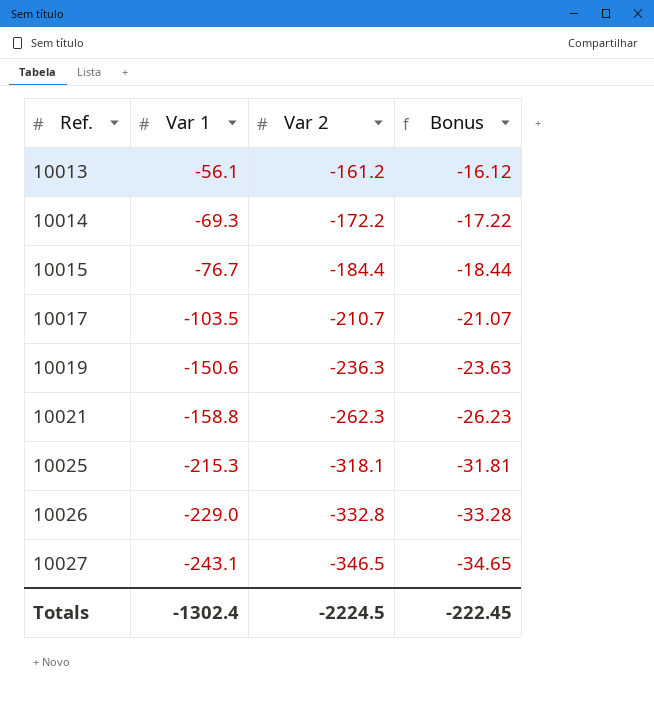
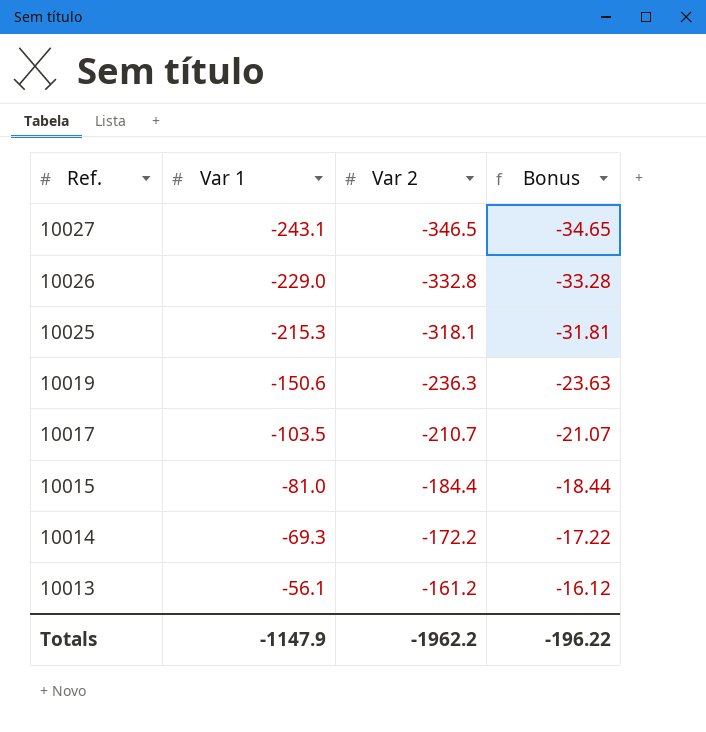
row order: Ref. ascending -> Ref. descending
row 10021: -158.8 | -262.3 | -26.23 -> none
10015 | Var 1: -76.7 -> -81.0
Totals | Var 1: -1302.4 -> -1147.9
Totals | Var 2: -2224.5 -> -1962.2
Totals | Bonus: -222.45 -> -196.22

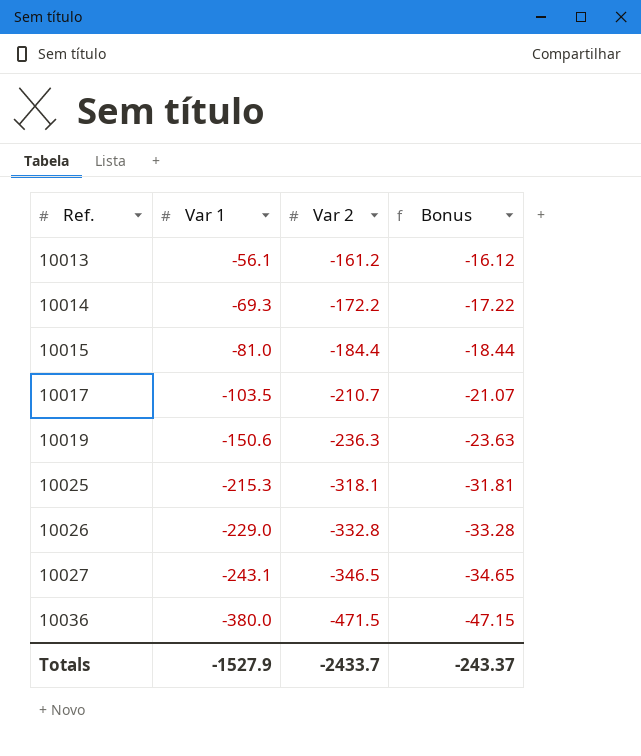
row order: Ref. descending -> Ref. ascending
row 10036: none -> -380.0 | -471.5 | -47.15
Totals | Var 1: -1147.9 -> -1527.9
Totals | Var 2: -1962.2 -> -2433.7
Totals | Bonus: -196.22 -> -243.37

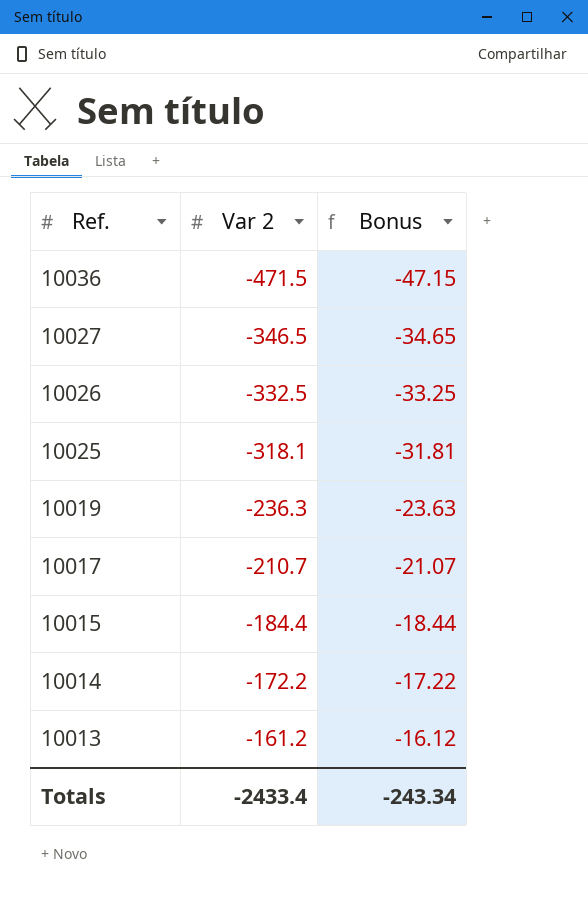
row order: Ref. ascending -> Ref. descending
column Var 1 | position: 2 -> none
10026 | Var 2: -332.8 -> -332.5
10026 | Bonus: -33.28 -> -33.25
Totals | Var 2: -2433.7 -> -2433.4
Totals | Bonus: -243.37 -> -243.34

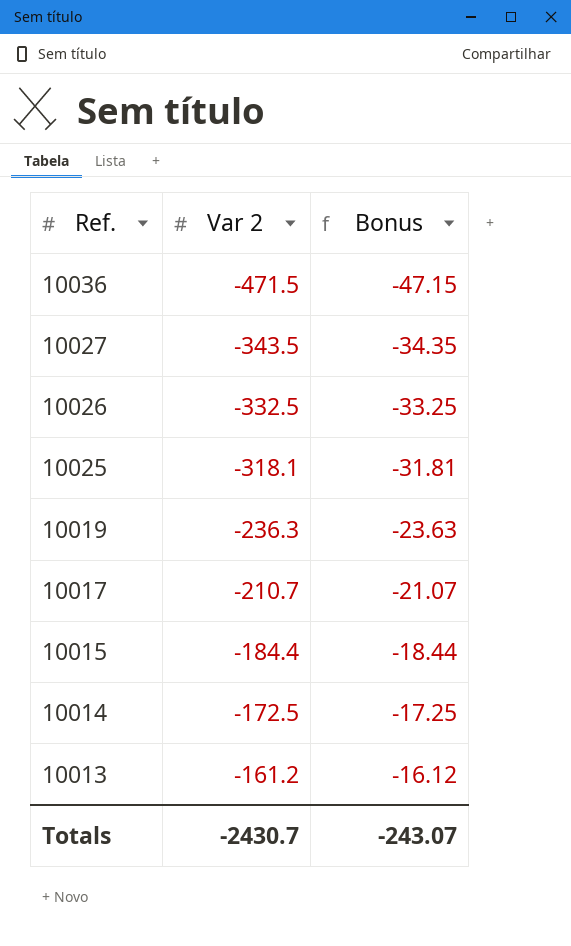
10027 | Var 2: -346.5 -> -343.5
10027 | Bonus: -34.65 -> -34.35
10014 | Var 2: -172.2 -> -172.5
10014 | Bonus: -17.22 -> -17.25
Totals | Var 2: -2433.4 -> -2430.7
Totals | Bonus: -243.34 -> -243.07

